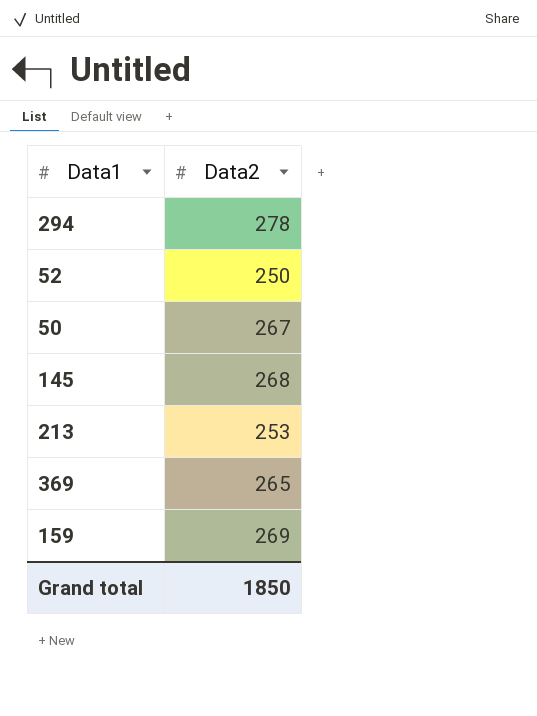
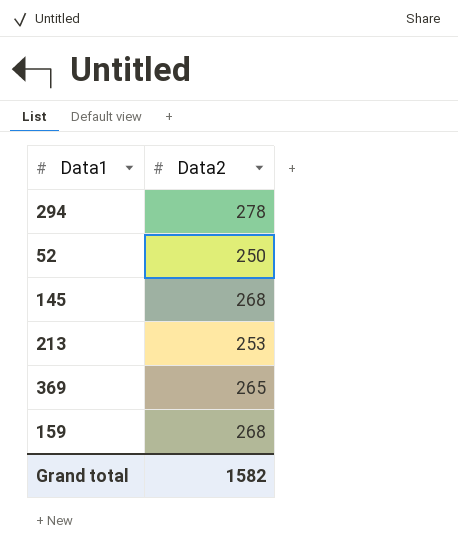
row 50: 267 -> none
159 | Data2: 269 -> 268
Grand total | Data2: 1850 -> 1582

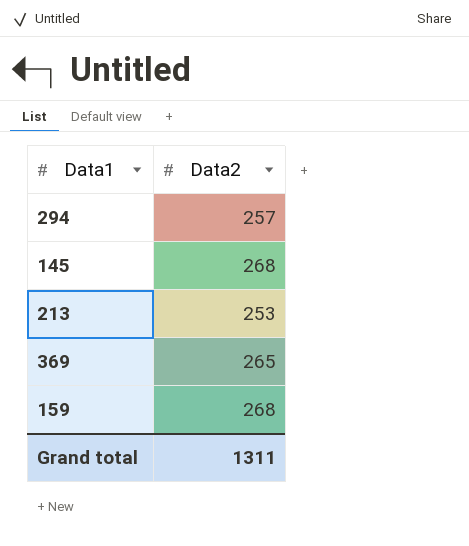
row 52: 250 -> none
294 | Data2: 278 -> 257
Grand total | Data2: 1582 -> 1311

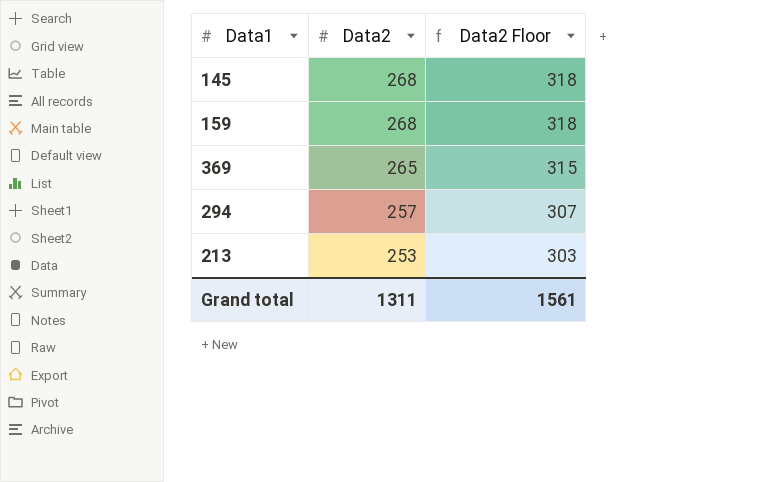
row order: none -> Data2 descending
column Data2 Floor | formula: none -> [Data2] + 50

